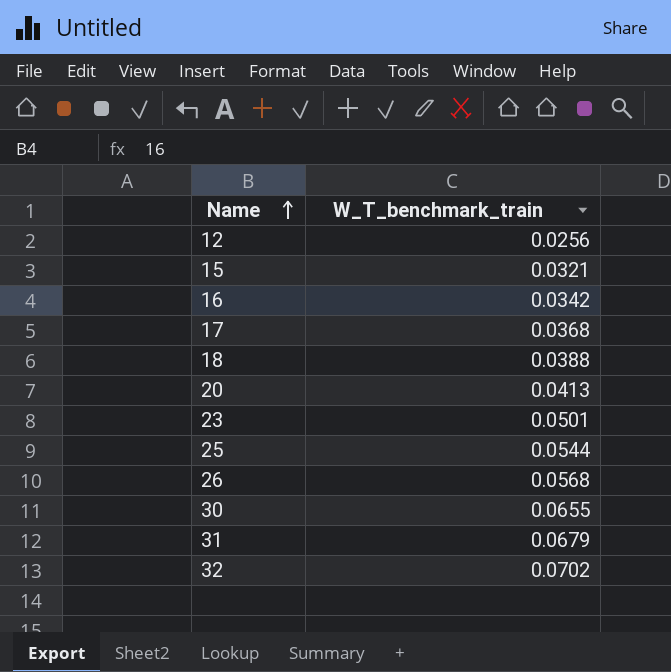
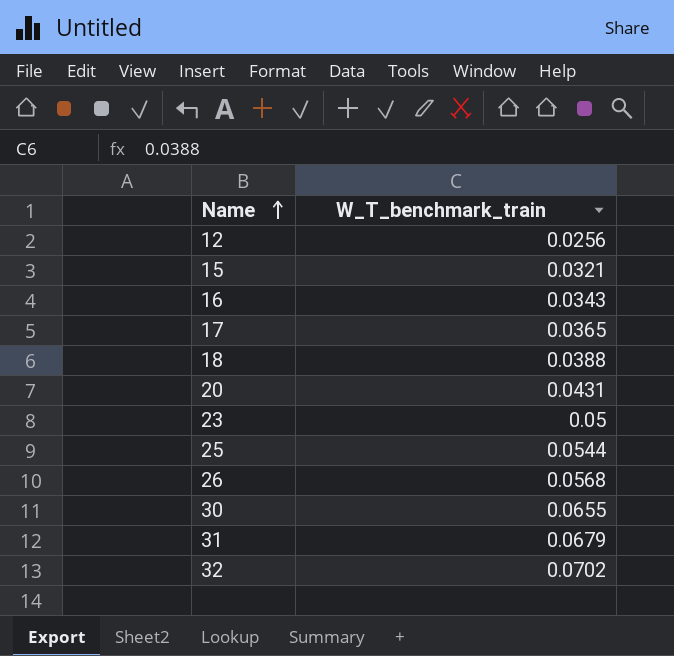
16 | W_T_benchmark_train: 0.0342 -> 0.0343
17 | W_T_benchmark_train: 0.0368 -> 0.0365
20 | W_T_benchmark_train: 0.0413 -> 0.0431
23 | W_T_benchmark_train: 0.0501 -> 0.05

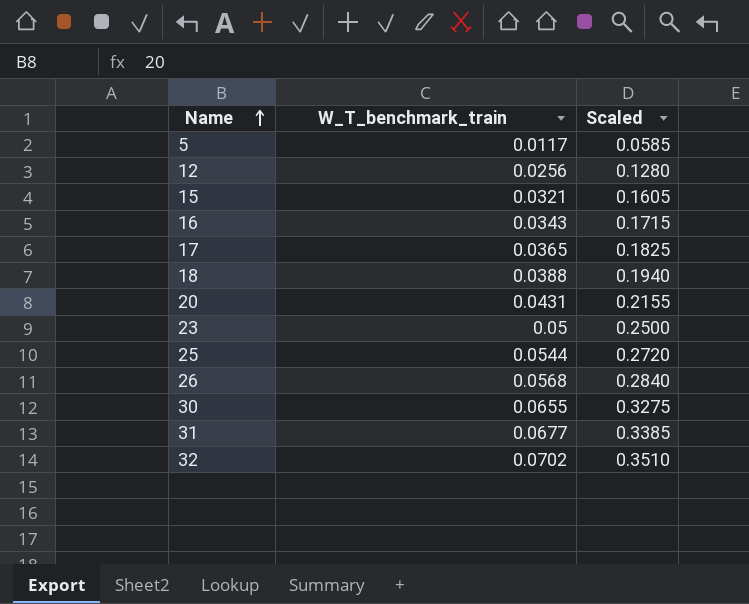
column Scaled | formula: none -> [W_T_benchmark_train] * 5
row 5: none -> 0.0117 | 0.0585
31 | W_T_benchmark_train: 0.0679 -> 0.0677

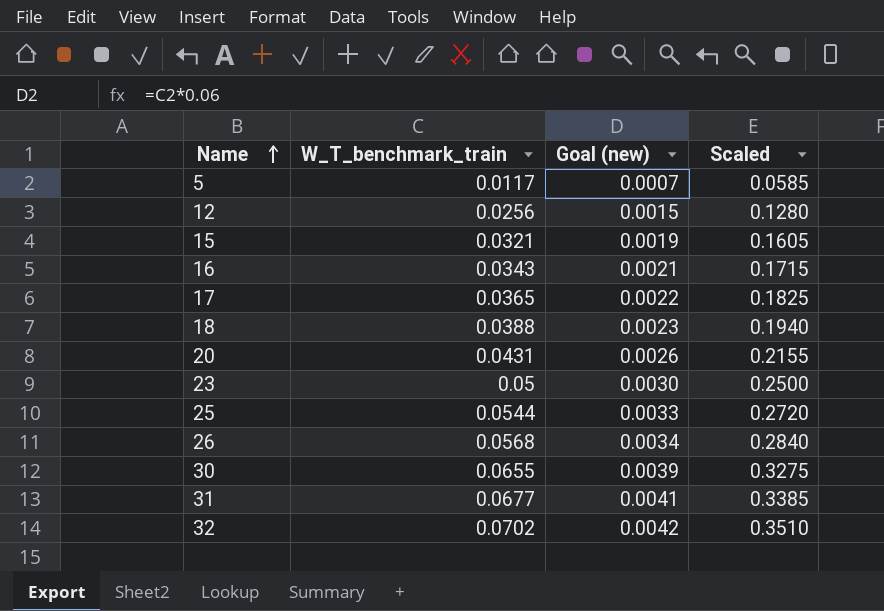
column Goal (new) | formula: none -> [W_T_benchmark_train] * 0.06

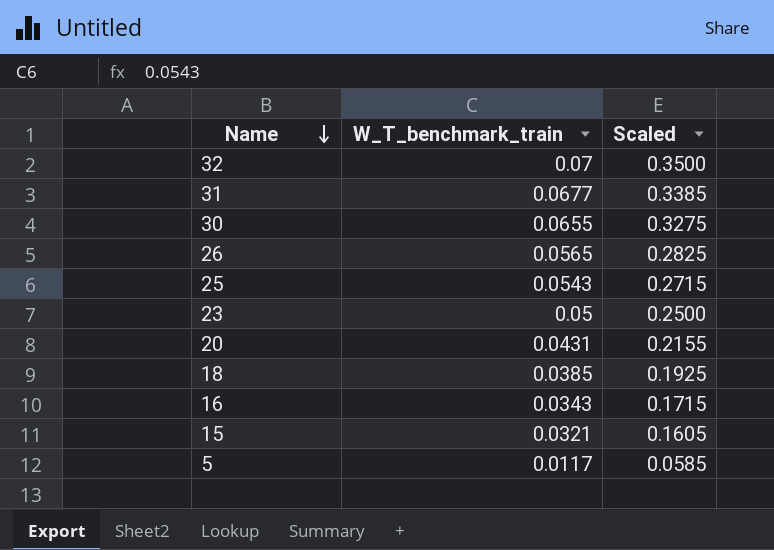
row order: Name ascending -> Name descending
column Goal (new) | formula: [W_T_benchmark_train] * 0.06 -> none
row 12: 0.0256 | 0.0015 | 0.1280 -> none
row 17: 0.0365 | 0.0022 | 0.1825 -> none
32 | W_T_benchmark_train: 0.0702 -> 0.07
32 | Scaled: 0.3510 -> 0.3500
26 | W_T_benchmark_train: 0.0568 -> 0.0565
26 | Scaled: 0.2840 -> 0.2825
25 | W_T_benchmark_train: 0.0544 -> 0.0543
25 | Scaled: 0.2720 -> 0.2715
18 | W_T_benchmark_train: 0.0388 -> 0.0385
18 | Scaled: 0.1940 -> 0.1925

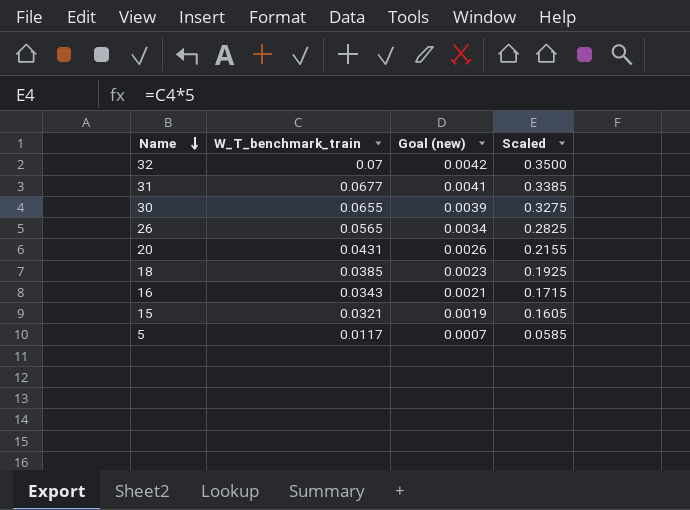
column Goal (new) | formula: none -> [W_T_benchmark_train] * 0.06
row 25: 0.0543 | 0.2715 -> none
row 23: 0.05 | 0.2500 -> none

